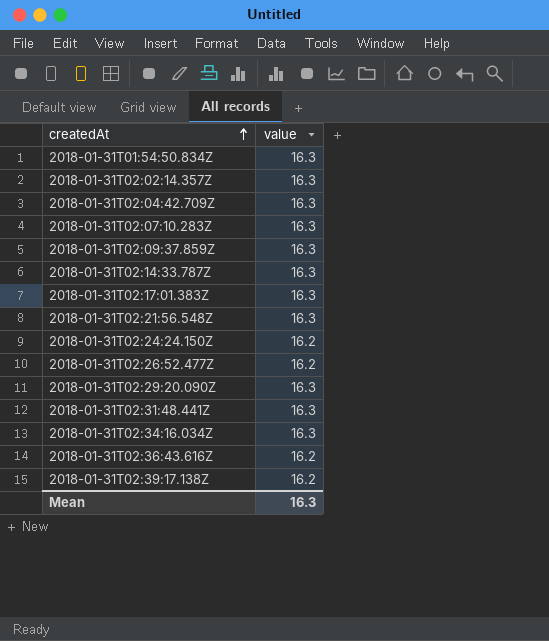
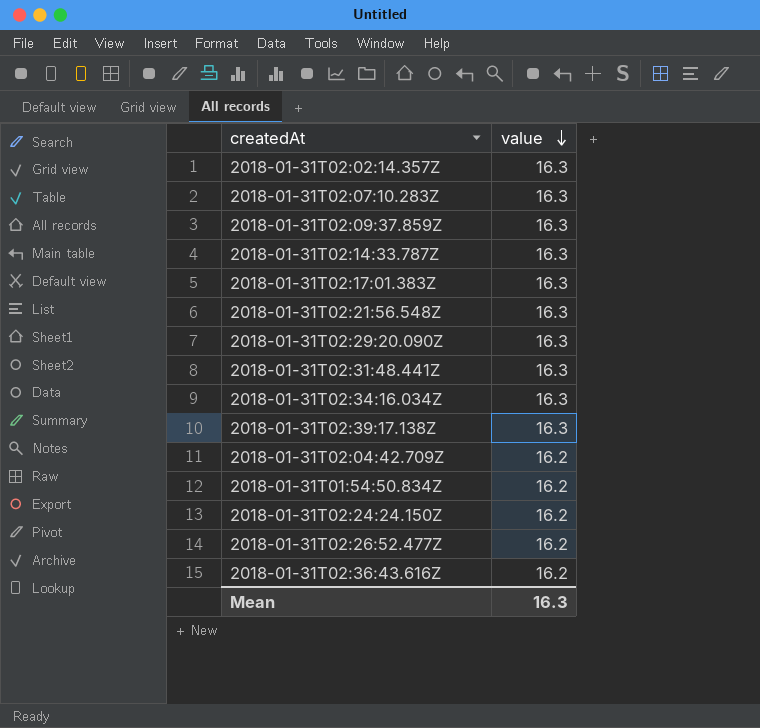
row order: createdAt ascending -> value descending
2018-01-31T02:39:17.138Z | value: 16.2 -> 16.3
2018-01-31T02:04:42.709Z | value: 16.3 -> 16.2
2018-01-31T01:54:50.834Z | value: 16.3 -> 16.2

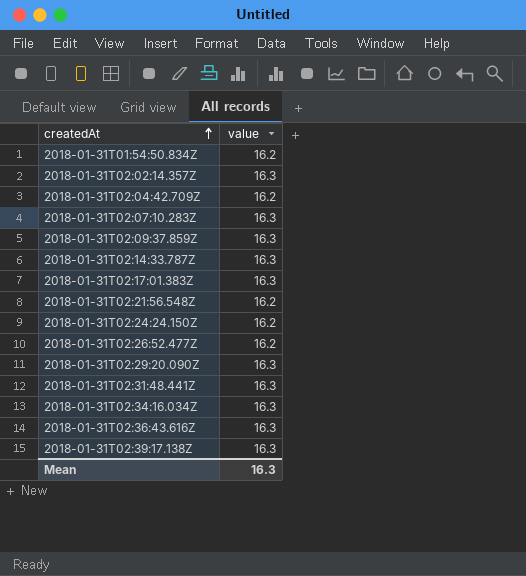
row order: value descending -> createdAt ascending
2018-01-31T02:21:56.548Z | value: 16.3 -> 16.2
2018-01-31T02:36:43.616Z | value: 16.2 -> 16.3

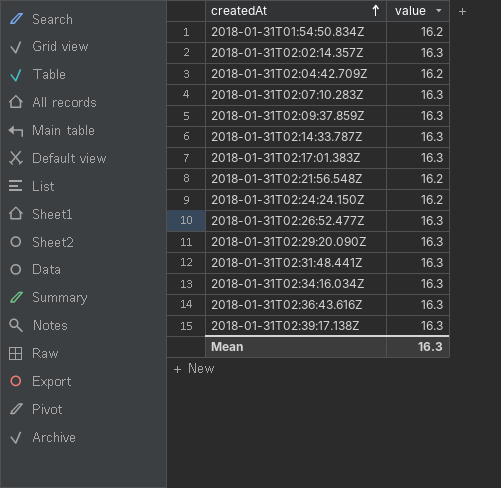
2018-01-31T02:26:52.477Z | value: 16.2 -> 16.3

